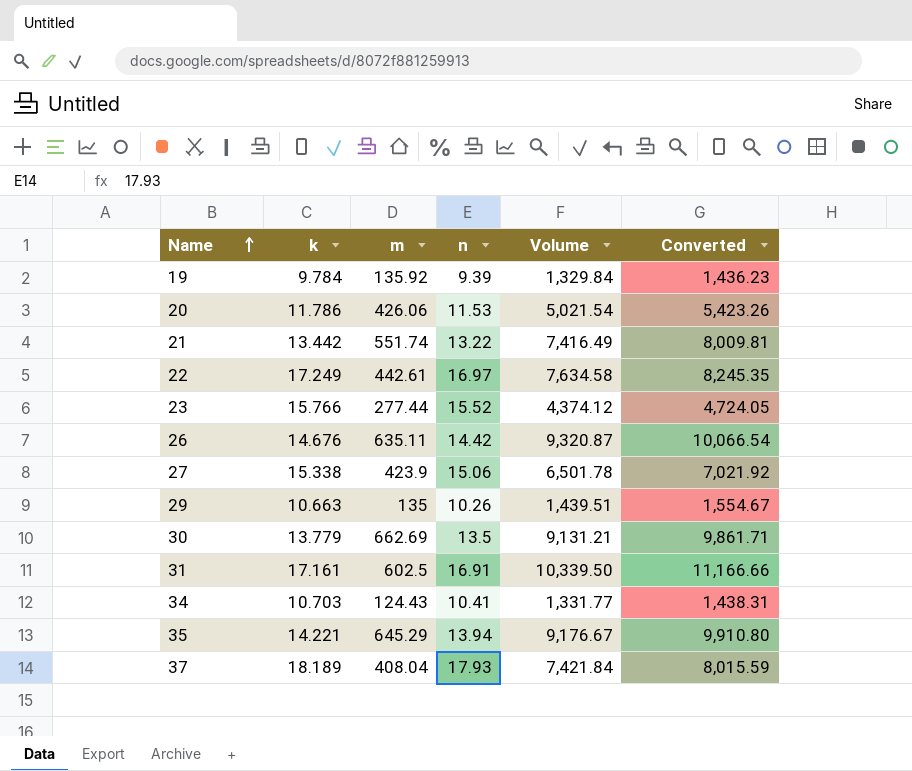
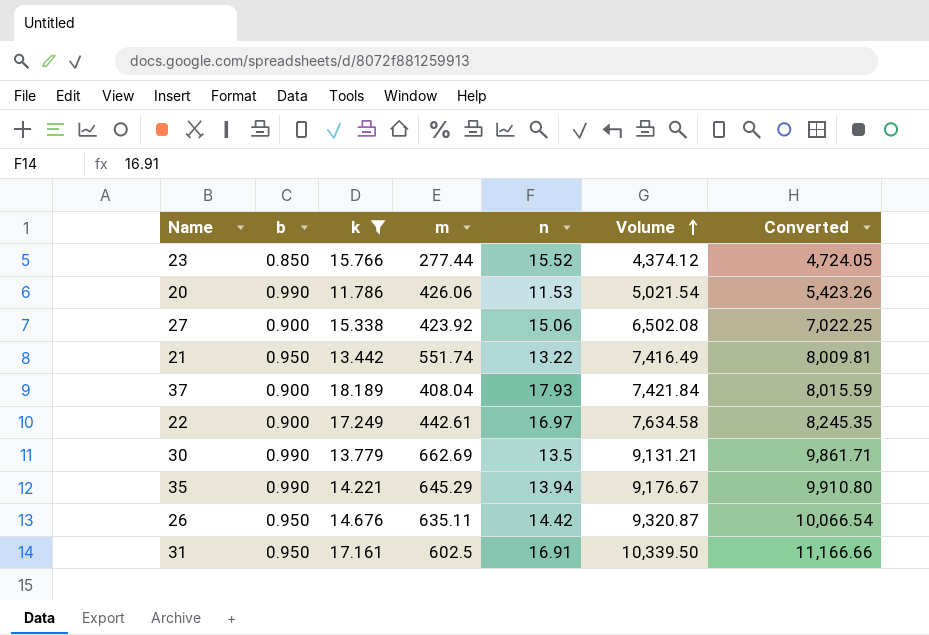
filter: none -> k >= 11.786
row order: Name ascending -> Volume ascending
column b | position: none -> 2
27 | m: 423.9 -> 423.92
27 | Volume: 6,501.78 -> 6,502.08
27 | Converted: 7,021.92 -> 7,022.25

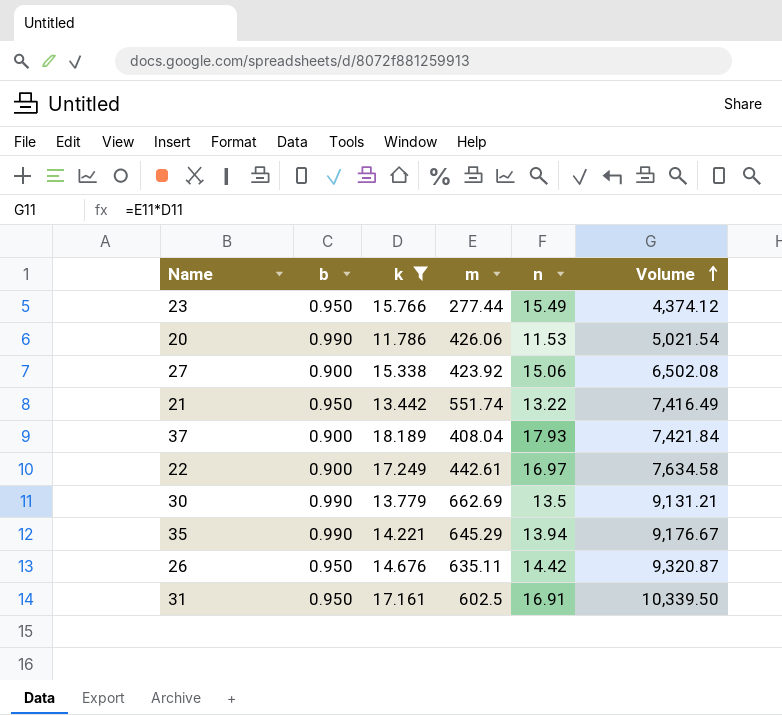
column Converted | formula: [Volume] * 1.08 -> none
23 | b: 0.850 -> 0.950
23 | n: 15.52 -> 15.49

